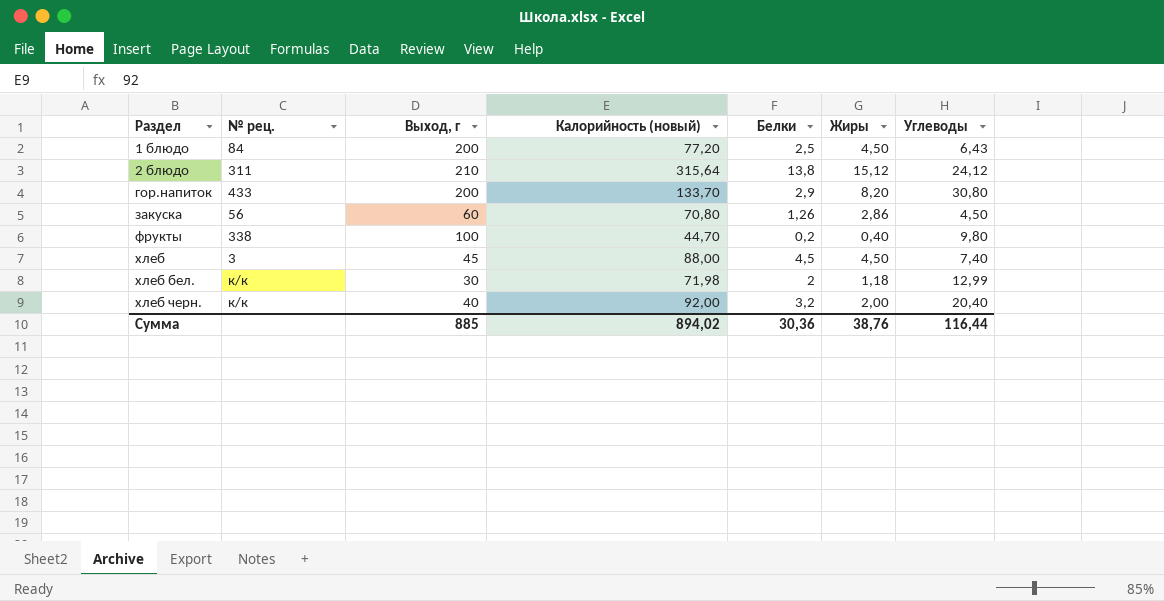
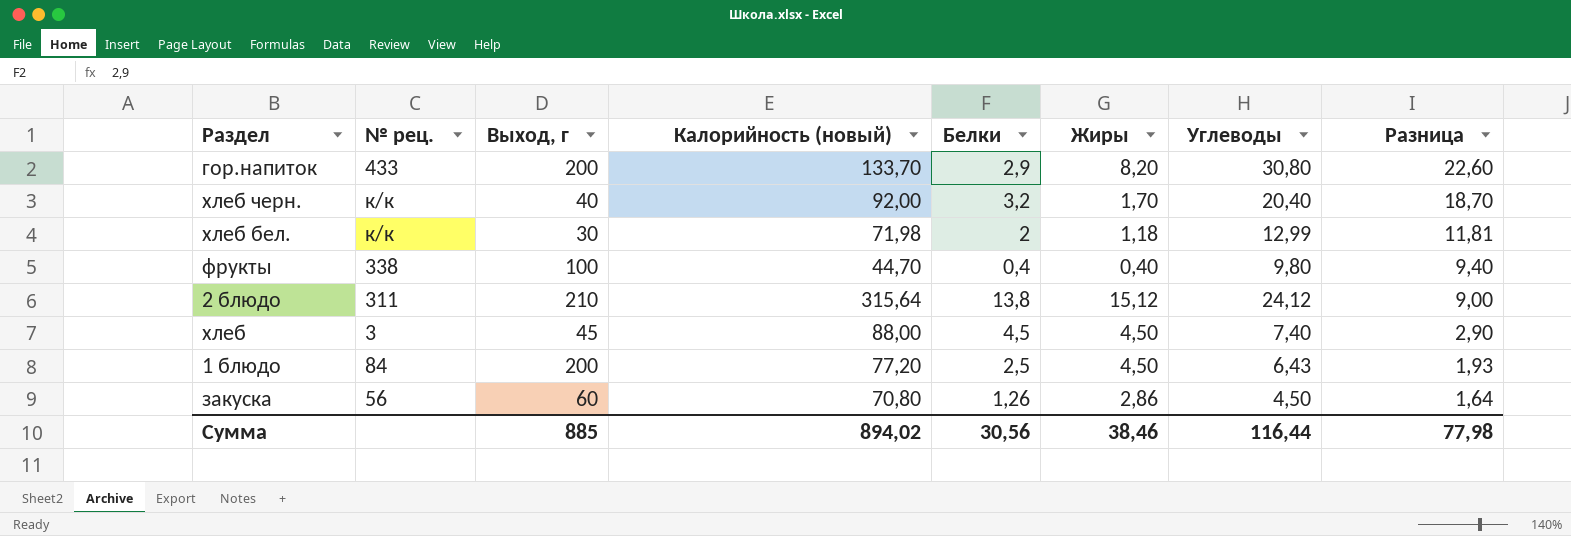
row order: Раздел ascending -> Разница descending
column Разница | formula: none -> [Углеводы] - [Жиры]
хлеб черн. | Жиры: 2,00 -> 1,70
фрукты | Белки: 0,2 -> 0,4
Сумма | Белки: 30,36 -> 30,56
Сумма | Жиры: 38,76 -> 38,46

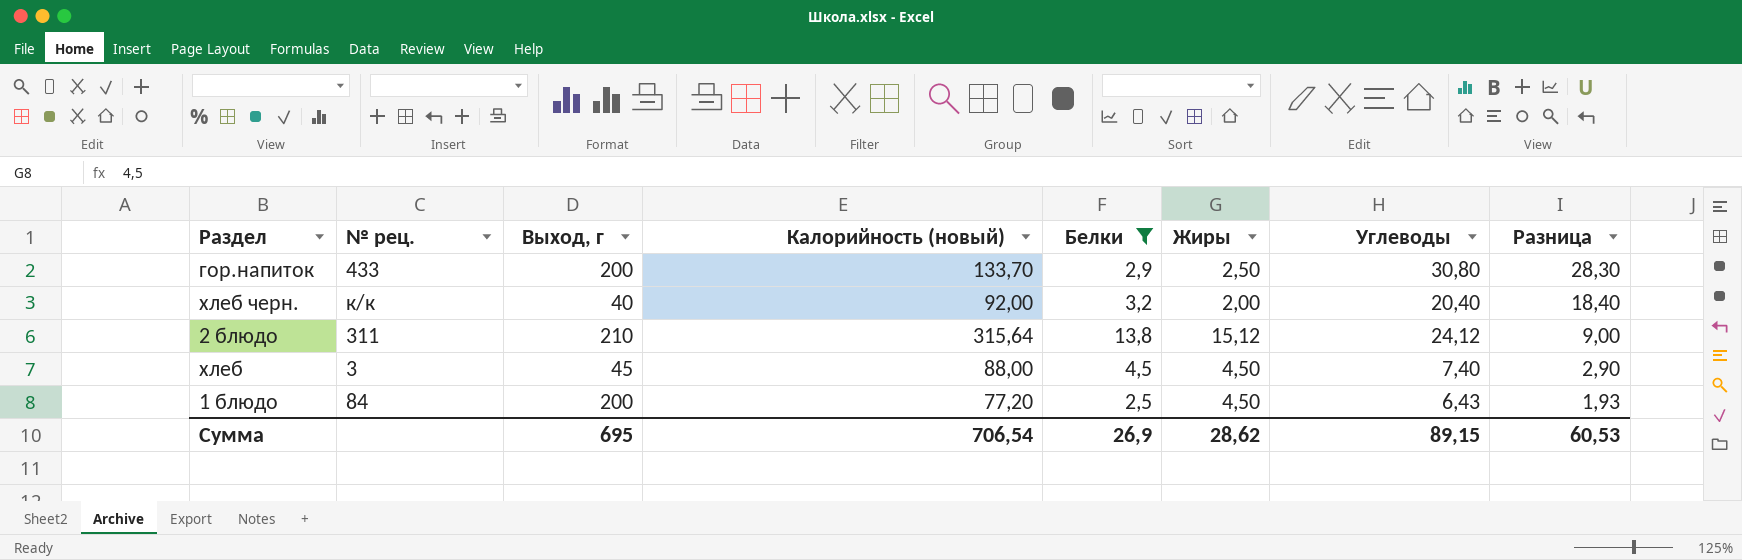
filter: none -> Белки >= 2,5
гор.напиток | Жиры: 8,20 -> 2,50
гор.напиток | Разница: 22,60 -> 28,30
хлеб черн. | Жиры: 1,70 -> 2,00
хлеб черн. | Разница: 18,70 -> 18,40
Сумма | Выход, г: 885 -> 695
Сумма | Калорийность (новый): 894,02 -> 706,54
Сумма | Белки: 30,56 -> 26,9
Сумма | Жиры: 38,46 -> 28,62
Сумма | Углеводы: 116,44 -> 89,15
Сумма | Разница: 77,98 -> 60,53

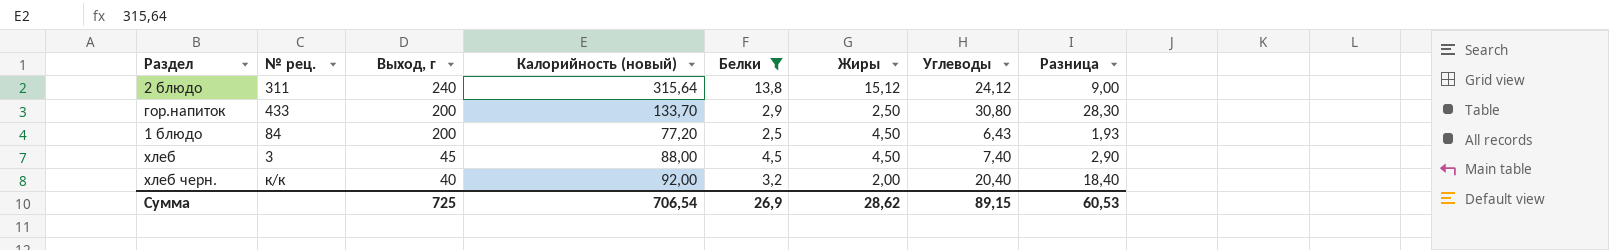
row order: Разница descending -> Выход, г descending
2 блюдо | Выход, г: 210 -> 240
Сумма | Выход, г: 695 -> 725

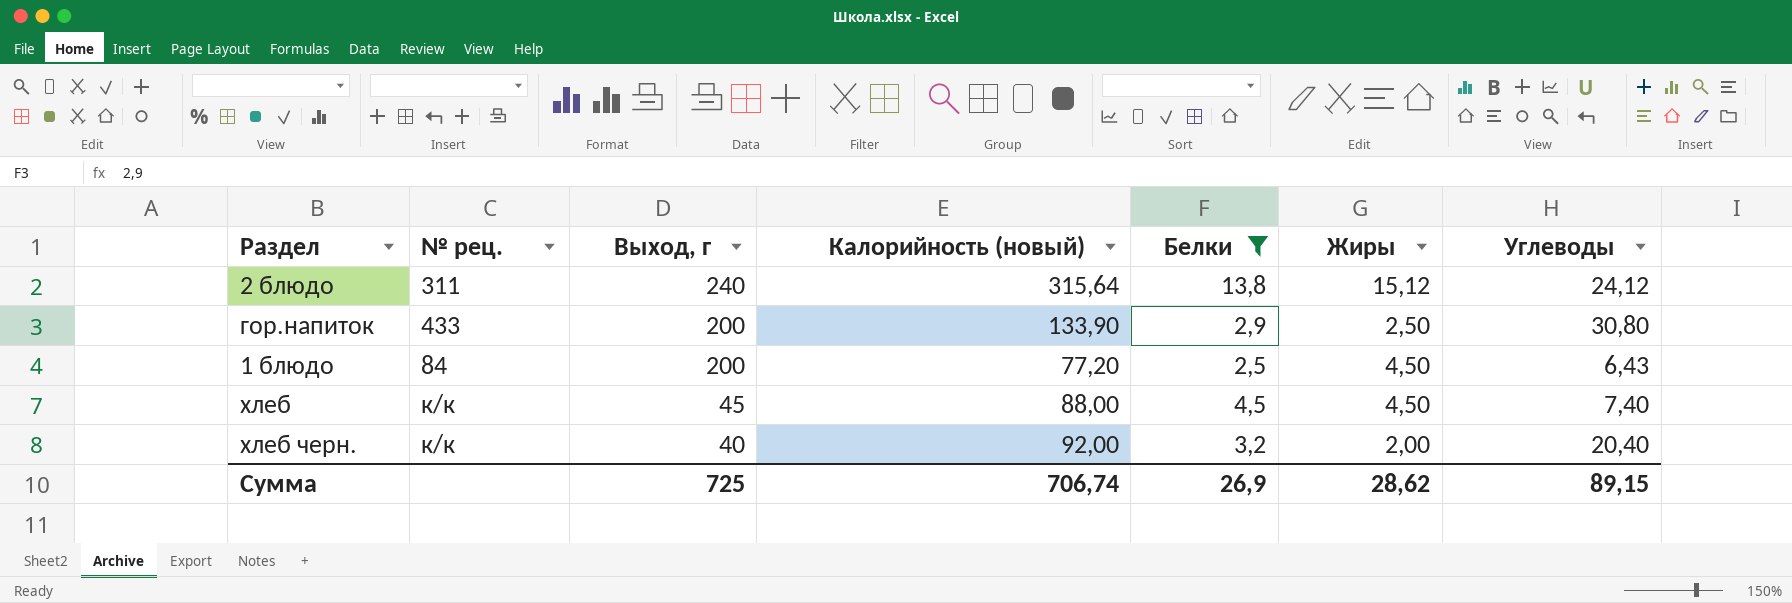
column Разница | formula: [Углеводы] - [Жиры] -> none
гор.напиток | Калорийность (новый): 133,70 -> 133,90
хлеб | № рец.: 3 -> к/к
Сумма | Калорийность (новый): 706,54 -> 706,74

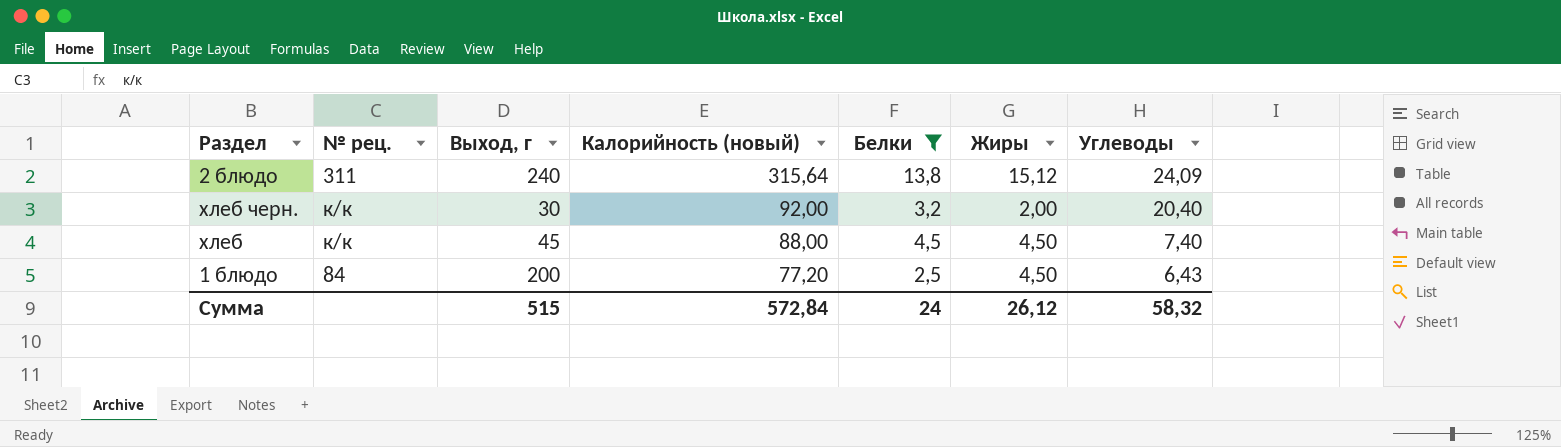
row order: Выход, г descending -> Калорийность (новый) descending
row гор.напиток: 433 | 200 | 133,90 | 2,9 | 2,50 | 30,80 -> none
2 блюдо | Углеводы: 24,12 -> 24,09
хлеб черн. | Выход, г: 40 -> 30
Сумма | Выход, г: 725 -> 515
Сумма | Калорийность (новый): 706,74 -> 572,84
Сумма | Белки: 26,9 -> 24
Сумма | Жиры: 28,62 -> 26,12
Сумма | Углеводы: 89,15 -> 58,32

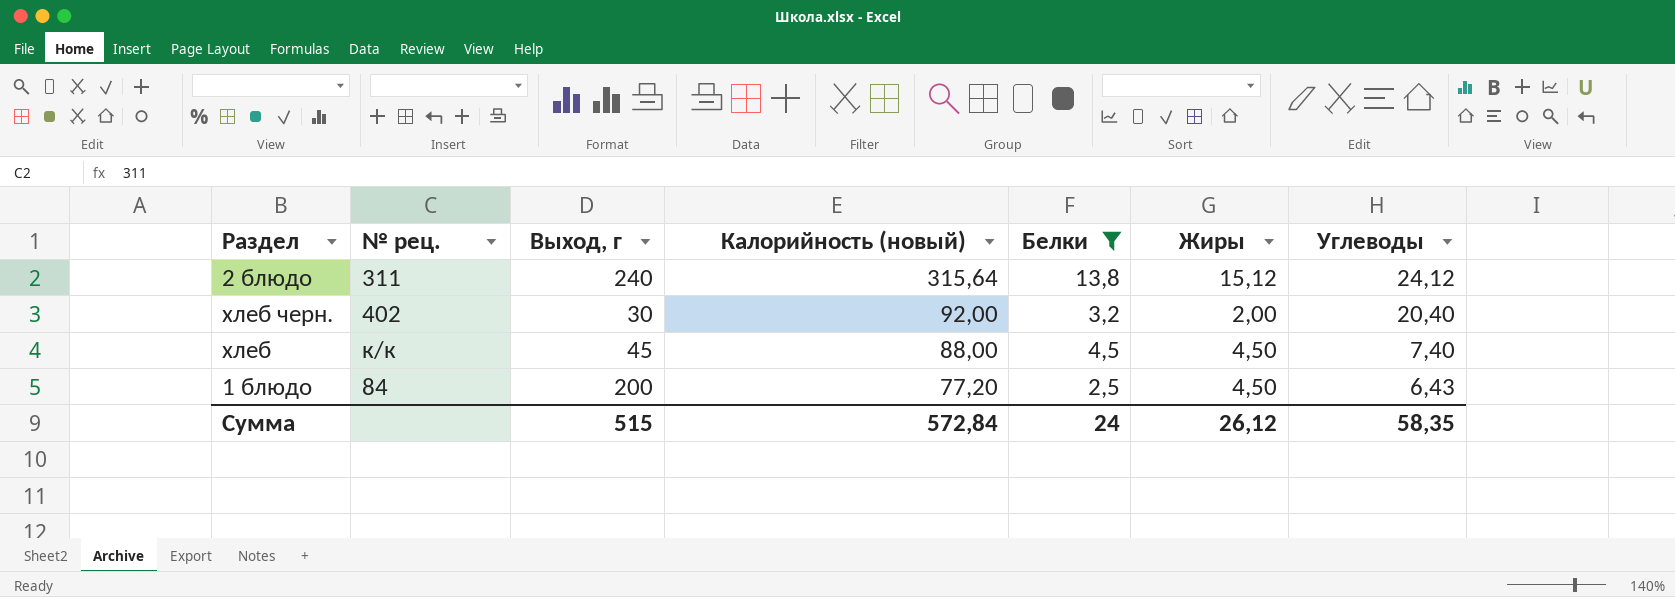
2 блюдо | Углеводы: 24,09 -> 24,12
хлеб черн. | № рец.: к/к -> 402
Сумма | Углеводы: 58,32 -> 58,35

